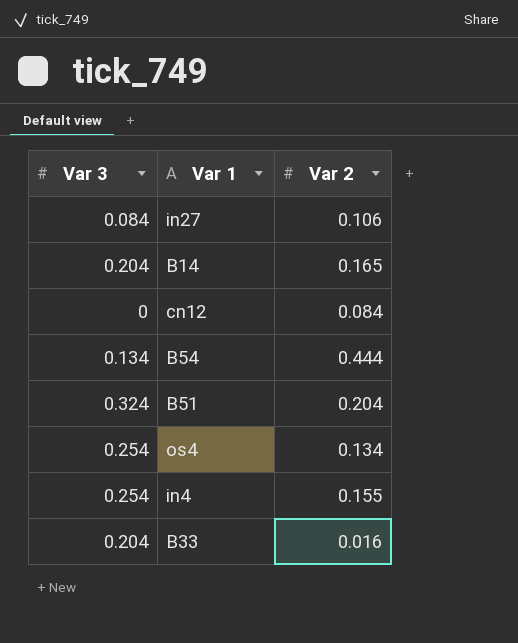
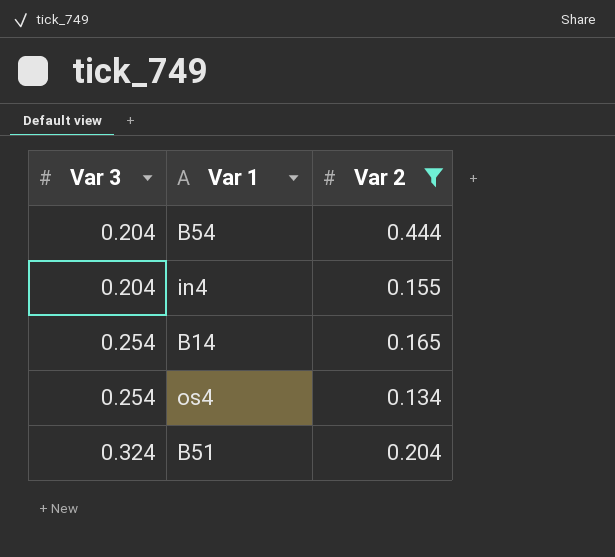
filter: none -> Var 2 >= 0.134
row order: none -> Var 3 ascending
B54 | Var 3: 0.134 -> 0.204
in4 | Var 3: 0.254 -> 0.204
B14 | Var 3: 0.204 -> 0.254

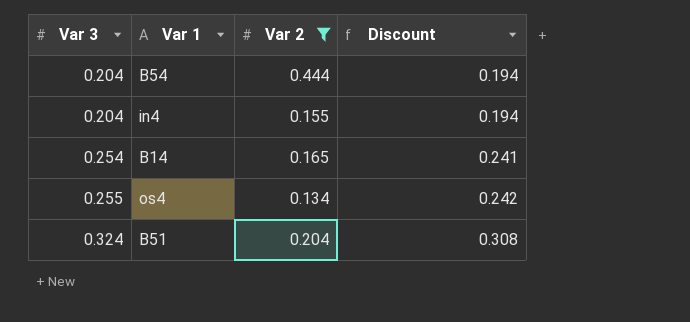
column Discount | formula: none -> [Var 3] * 0.95
os4 | Var 3: 0.254 -> 0.255

